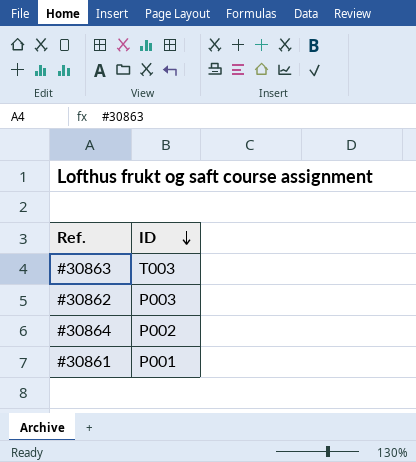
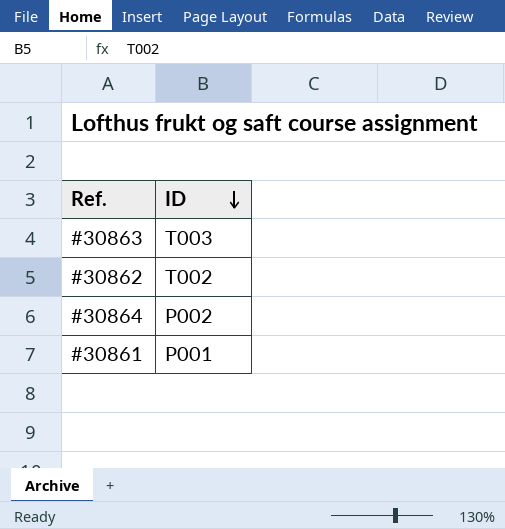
#30862 | ID: P003 -> T002

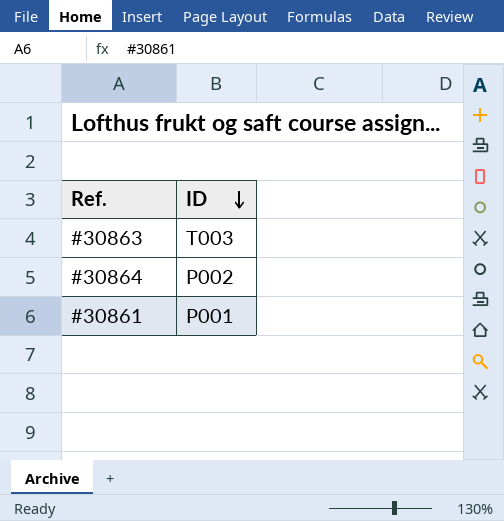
row #30862: T002 -> none

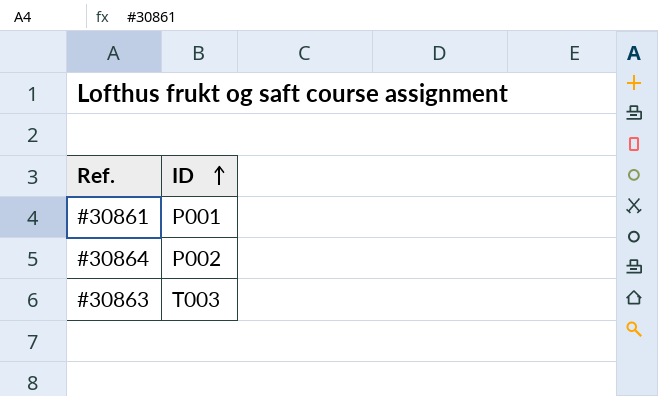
row order: ID descending -> ID ascending

